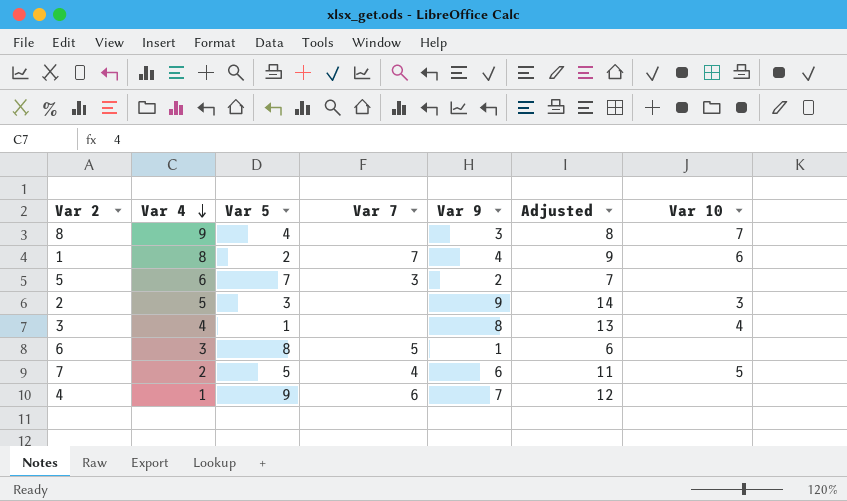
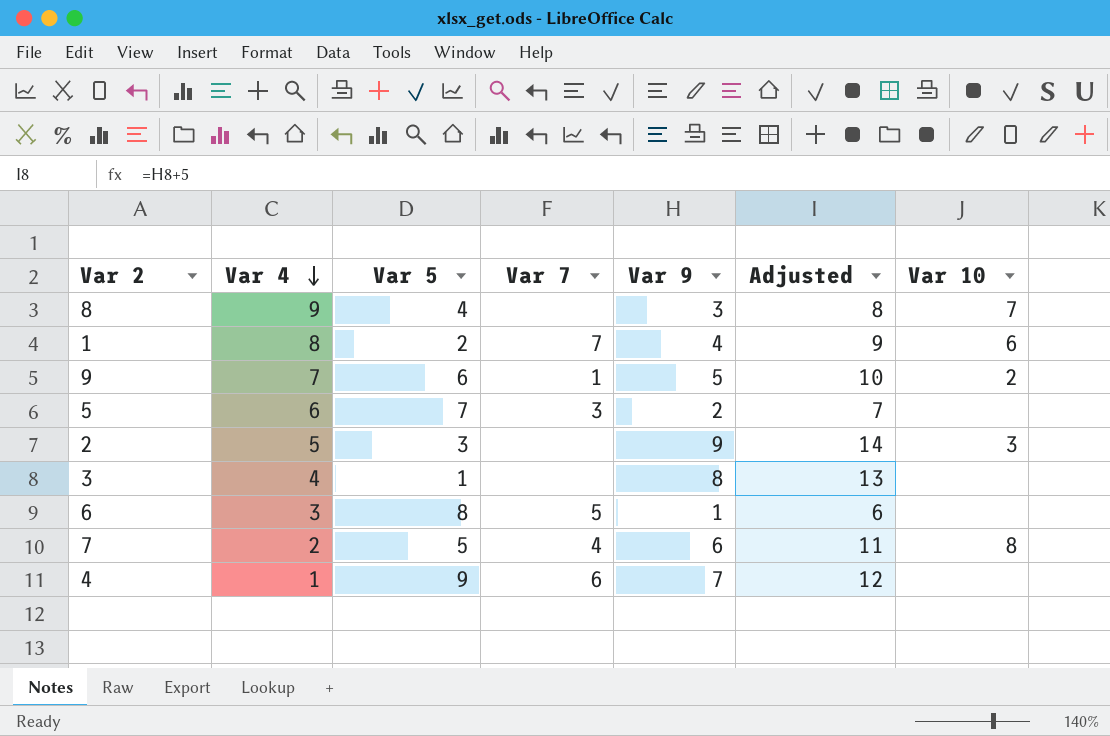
row 9: none -> 7 | 6 | 1 | 5 | 10 | 2
3 | Var 10: 4 -> none
7 | Var 10: 5 -> 8

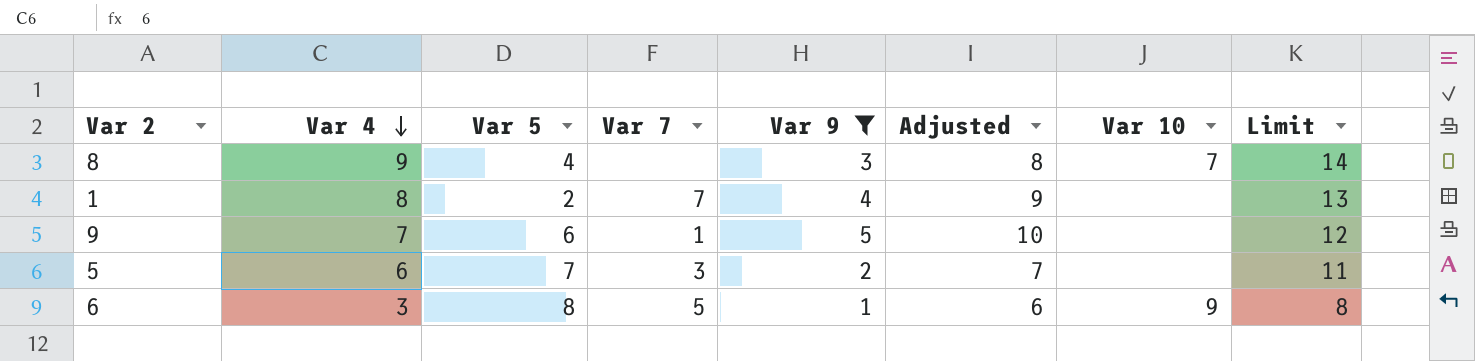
filter: none -> Var 9 <= 5
column Limit | formula: none -> [Var 4] + 5
1 | Var 10: 6 -> none
9 | Var 10: 2 -> none
6 | Var 10: none -> 9

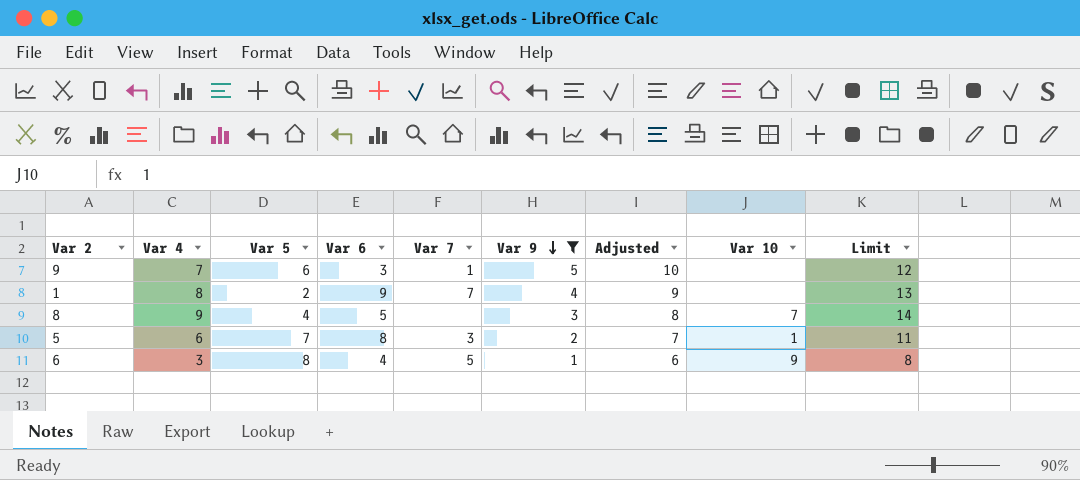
row order: Var 4 descending -> Var 9 descending
column Var 6 | position: none -> 4
5 | Var 10: none -> 1

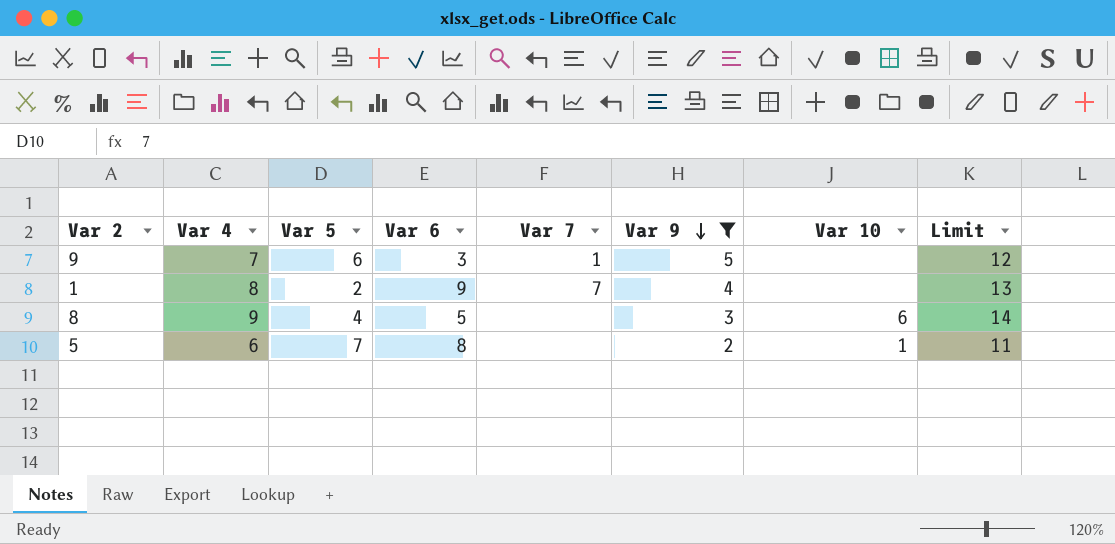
column Adjusted | formula: [Var 9] + 5 -> none
row 6: 3 | 8 | 4 | 5 | 1 | 6 | 9 | 8 -> none
8 | Var 10: 7 -> 6
5 | Var 7: 3 -> none

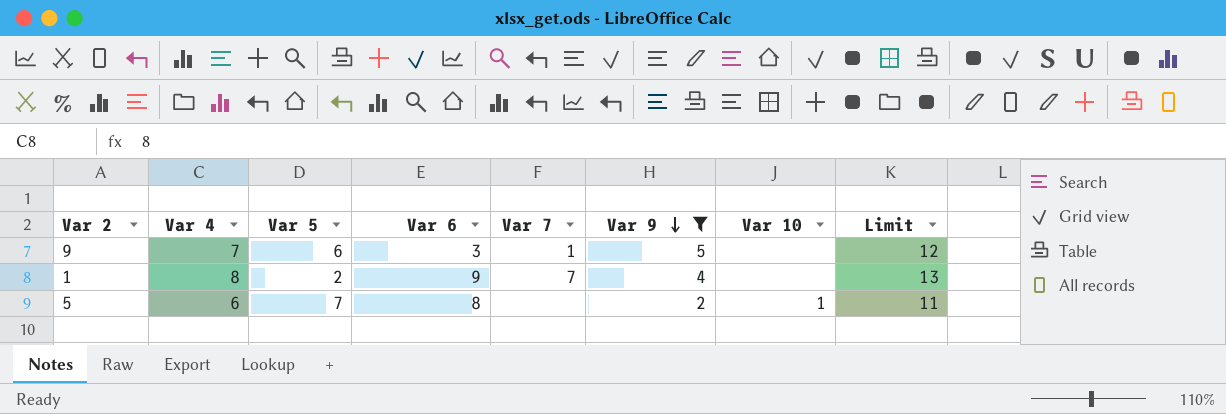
row 8: 9 | 4 | 5 | none | 3 | 6 | 14 -> none

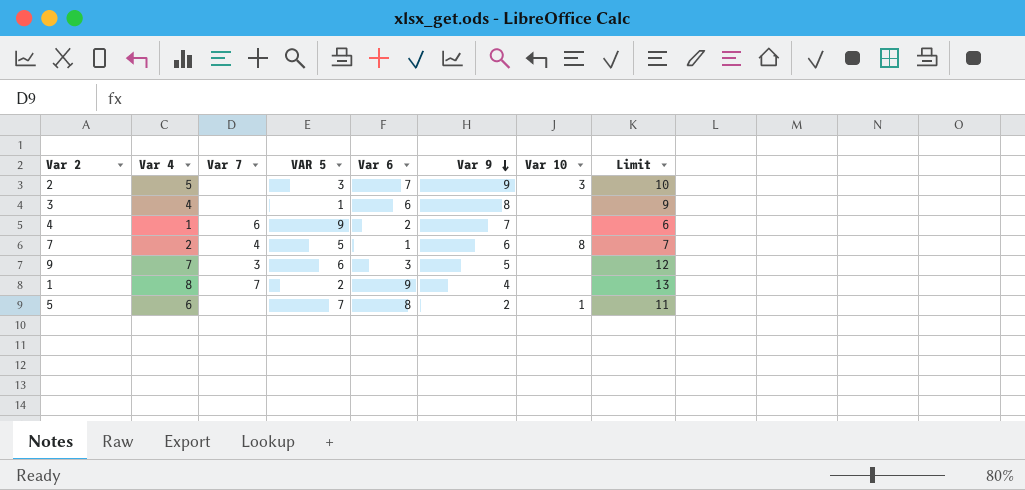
filter: Var 9 <= 5 -> none
column Var 7 | position: 5 -> 3
column name: Var 5 -> VAR 5
9 | Var 7: 1 -> 3

